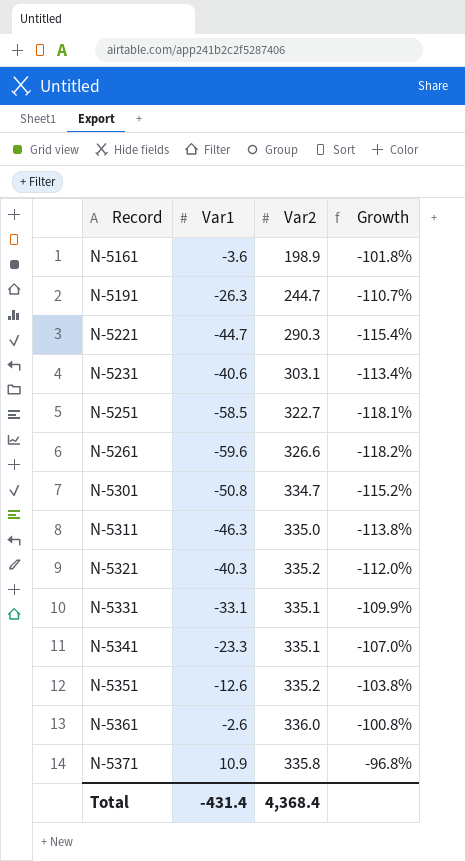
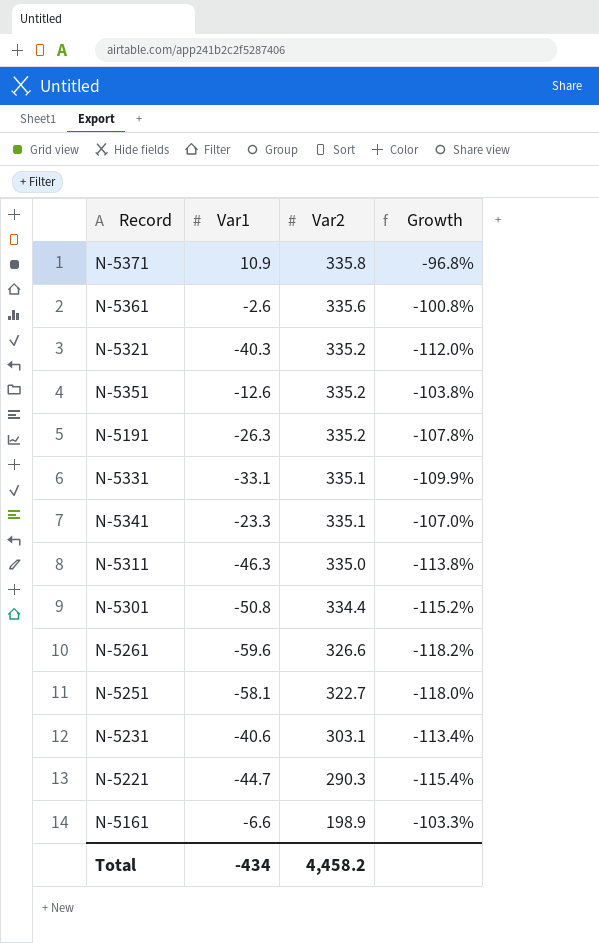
row order: Record ascending -> Var2 descending
N-5361 | Var2: 336.0 -> 335.6
N-5191 | Var2: 244.7 -> 335.2
N-5191 | Growth: -110.7% -> -107.8%
N-5301 | Var2: 334.7 -> 334.4
N-5251 | Var1: -58.5 -> -58.1
N-5251 | Growth: -118.1% -> -118.0%
N-5161 | Var1: -3.6 -> -6.6
N-5161 | Growth: -101.8% -> -103.3%
Total | Var1: -431.4 -> -434
Total | Var2: 4,368.4 -> 4,458.2

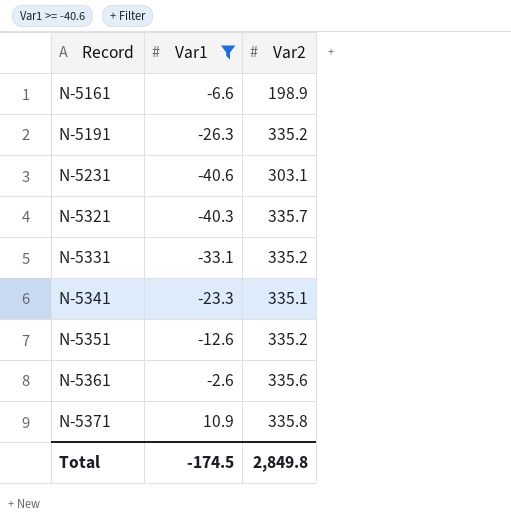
filter: none -> Var1 >= -40.6
row order: Var2 descending -> Record ascending
column Growth | formula: ([Var1] - [Var2]) / [Var2] -> none
N-5321 | Var2: 335.2 -> 335.7
N-5331 | Var2: 335.1 -> 335.2
Total | Var1: -434 -> -174.5
Total | Var2: 4,458.2 -> 2,849.8

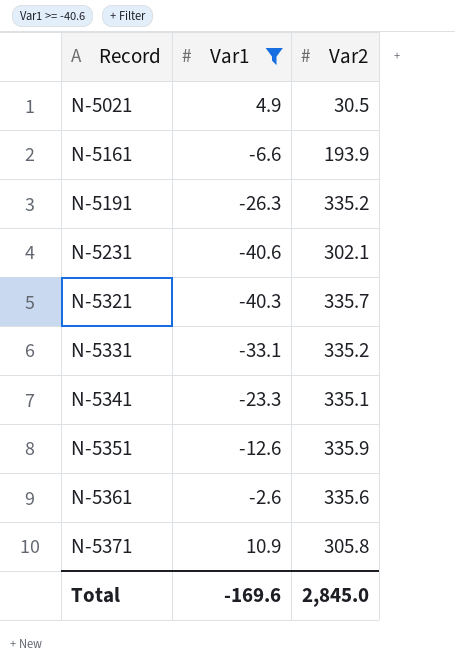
row N-5021: none -> 4.9 | 30.5
N-5161 | Var2: 198.9 -> 193.9
N-5231 | Var2: 303.1 -> 302.1
N-5351 | Var2: 335.2 -> 335.9
N-5371 | Var2: 335.8 -> 305.8
Total | Var1: -174.5 -> -169.6
Total | Var2: 2,849.8 -> 2,845.0

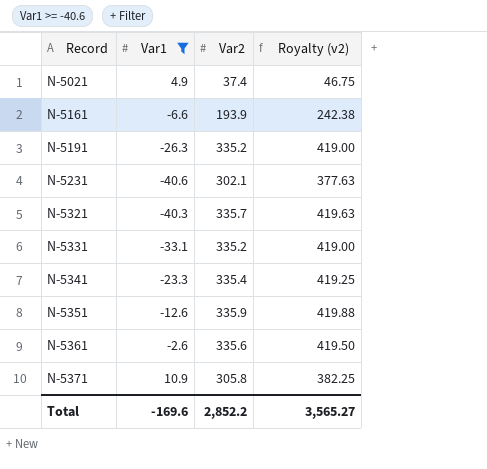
column Royalty (v2) | formula: none -> [Var2] * 1.25
N-5021 | Var2: 30.5 -> 37.4
N-5341 | Var2: 335.1 -> 335.4
Total | Var2: 2,845.0 -> 2,852.2

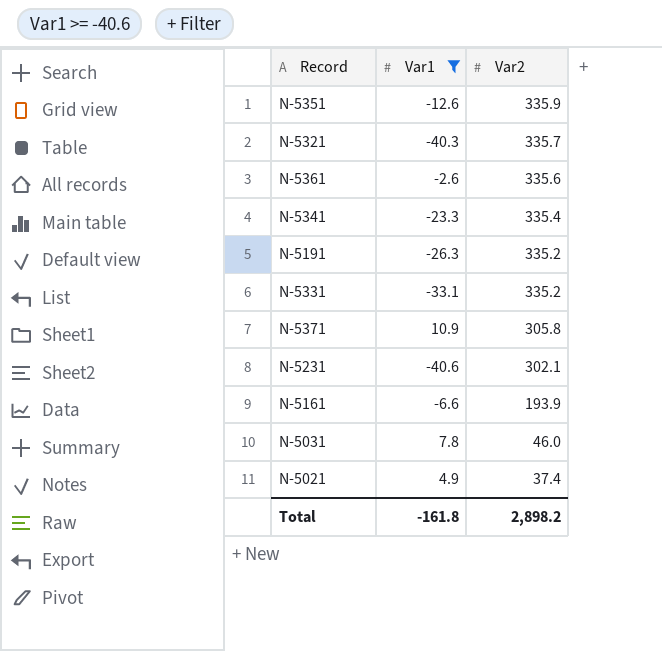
row order: Record ascending -> Var2 descending
column Royalty (v2) | formula: [Var2] * 1.25 -> none
row N-5031: none -> 7.8 | 46.0
Total | Var1: -169.6 -> -161.8
Total | Var2: 2,852.2 -> 2,898.2

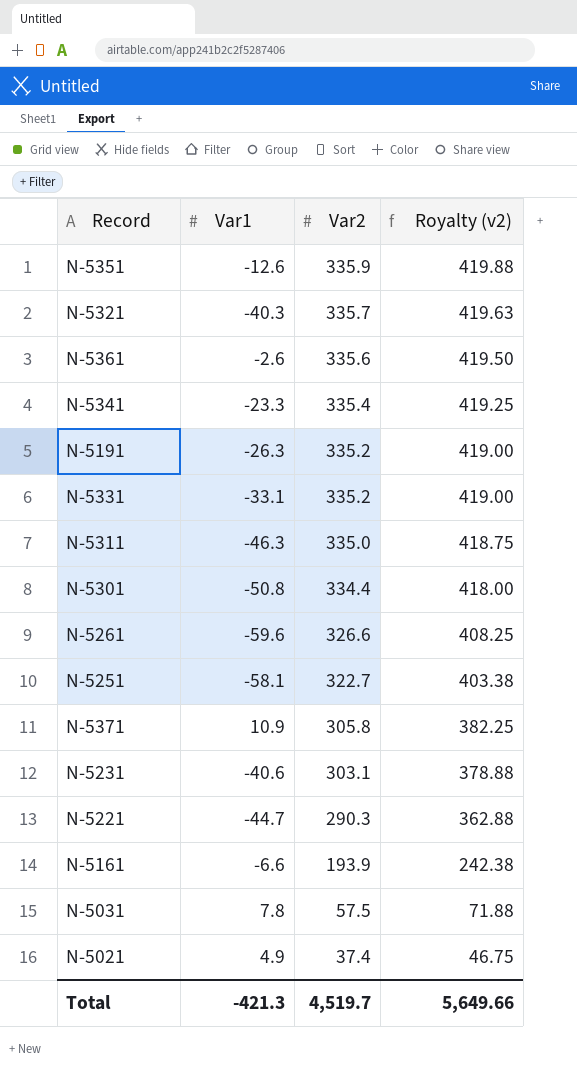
filter: Var1 >= -40.6 -> none
column Royalty (v2) | formula: none -> [Var2] * 1.25
N-5231 | Var2: 302.1 -> 303.1
N-5031 | Var2: 46.0 -> 57.5
Total | Var1: -161.8 -> -421.3
Total | Var2: 2,898.2 -> 4,519.7

